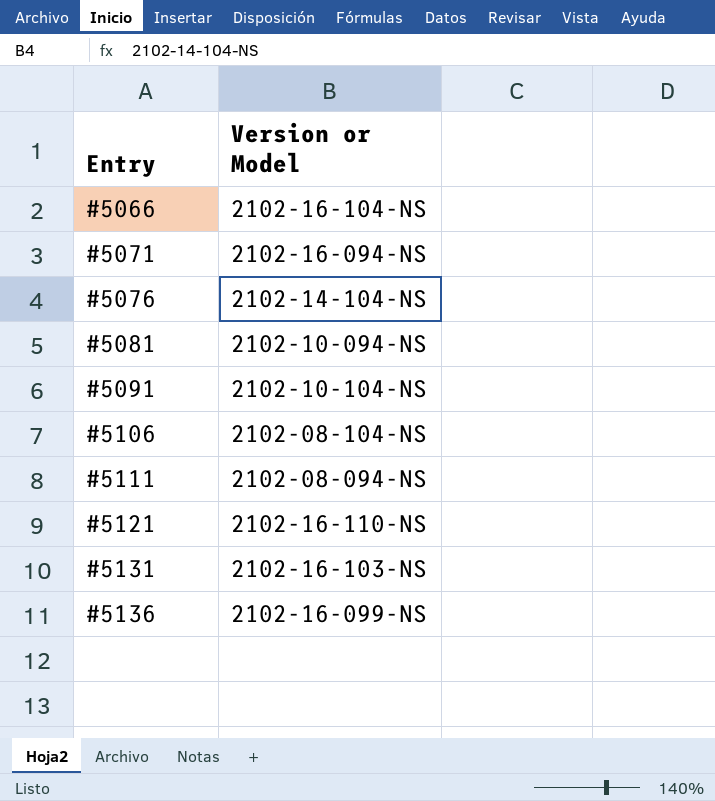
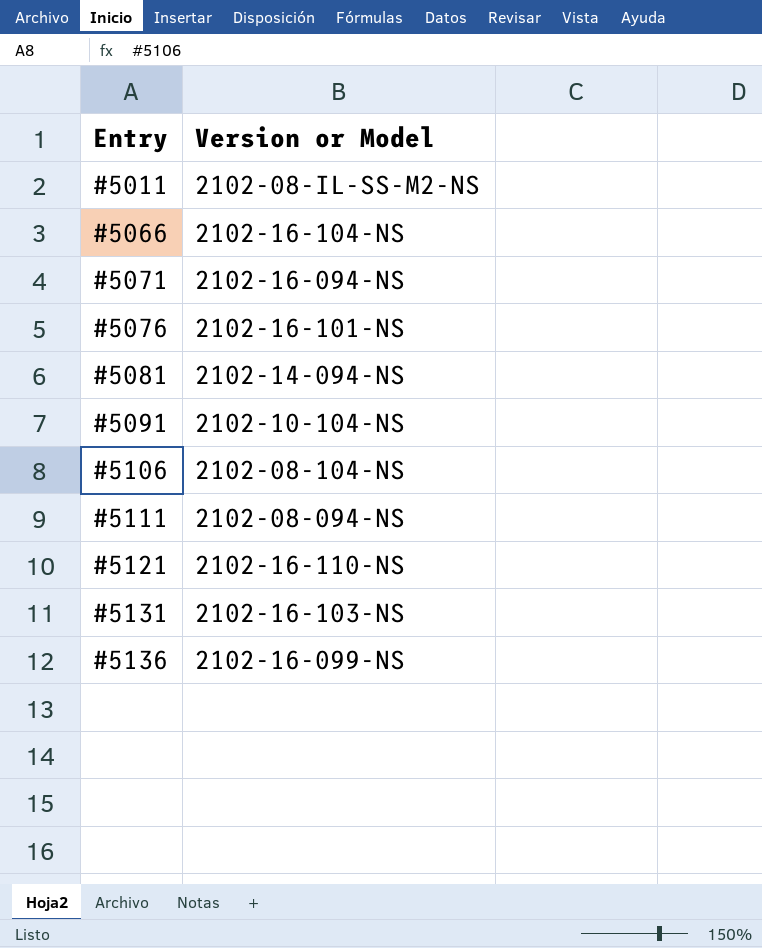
row #5011: none -> 2102-08-IL-SS-M2-NS
#5076 | Version or Model: 2102-14-104-NS -> 2102-16-101-NS
#5081 | Version or Model: 2102-10-094-NS -> 2102-14-094-NS

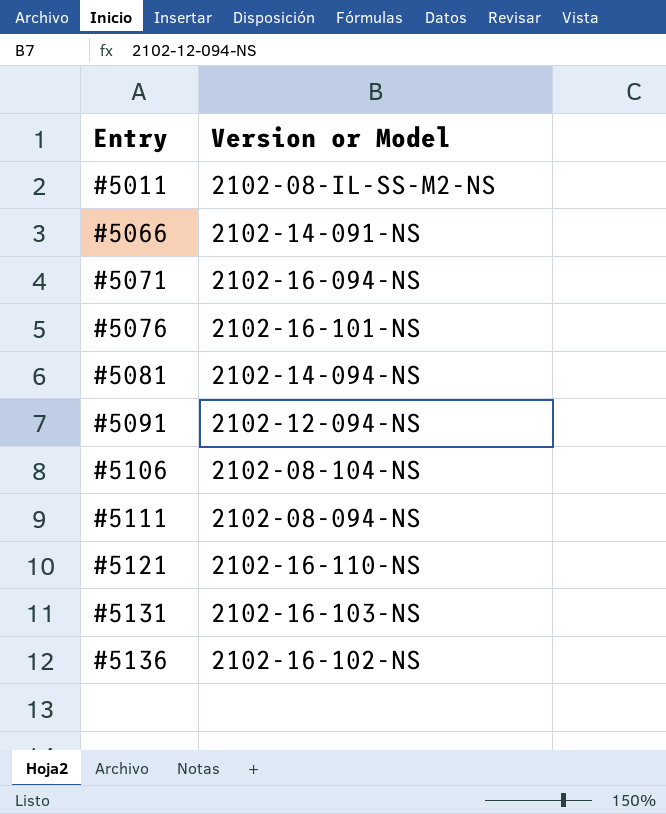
#5066 | Version or Model: 2102-16-104-NS -> 2102-14-091-NS
#5091 | Version or Model: 2102-10-104-NS -> 2102-12-094-NS
#5136 | Version or Model: 2102-16-099-NS -> 2102-16-102-NS

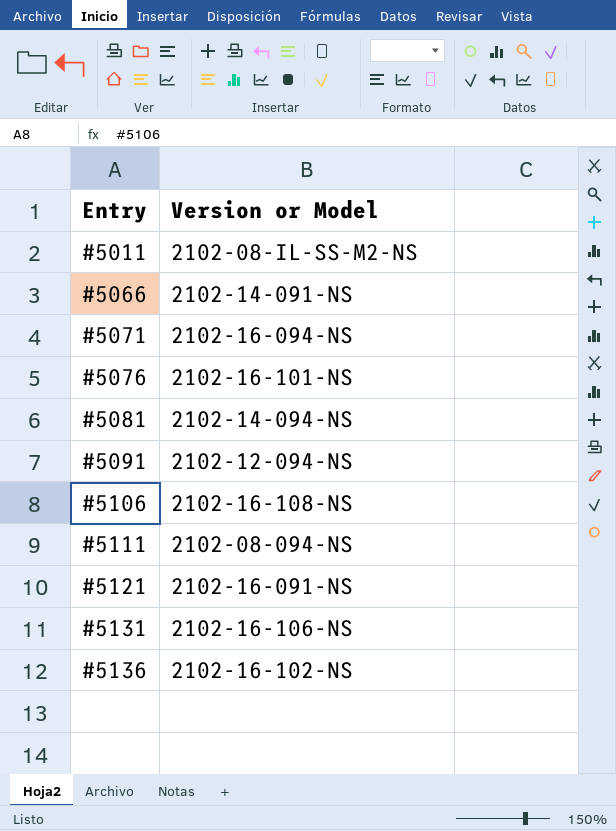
#5106 | Version or Model: 2102-08-104-NS -> 2102-16-108-NS
#5121 | Version or Model: 2102-16-110-NS -> 2102-16-091-NS
#5131 | Version or Model: 2102-16-103-NS -> 2102-16-106-NS

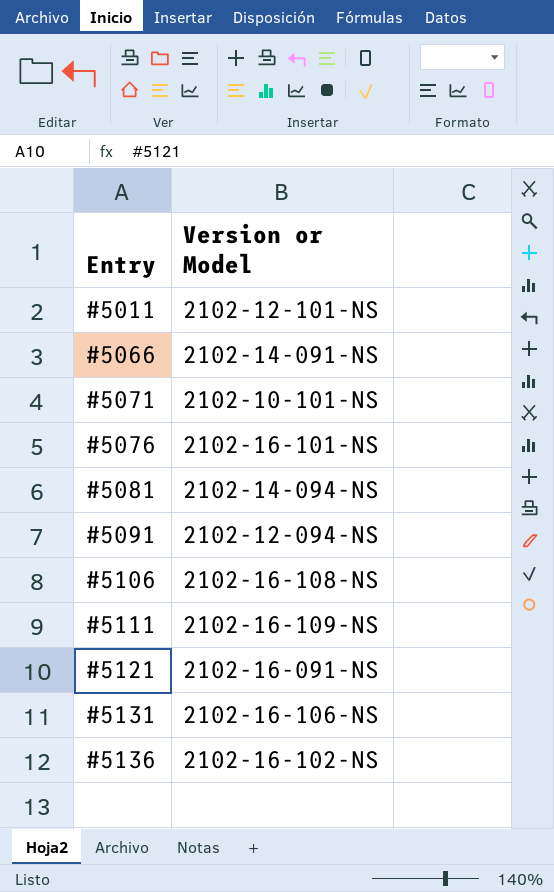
#5011 | Version or Model: 2102-08-IL-SS-M2-NS -> 2102-12-101-NS
#5071 | Version or Model: 2102-16-094-NS -> 2102-10-101-NS
#5111 | Version or Model: 2102-08-094-NS -> 2102-16-109-NS

